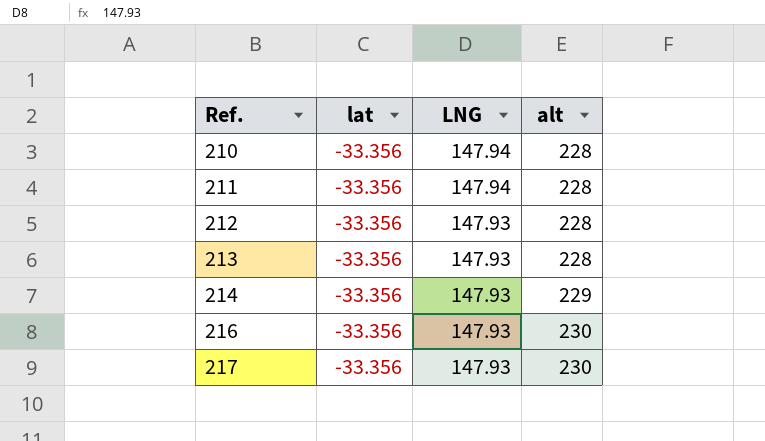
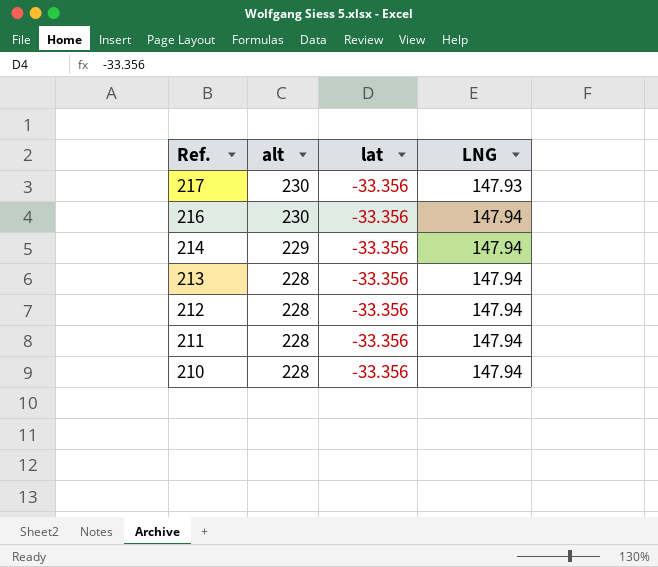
row order: Ref. ascending -> Ref. descending
column alt | position: 4 -> 2
216 | LNG: 147.93 -> 147.94
214 | LNG: 147.93 -> 147.94
213 | LNG: 147.93 -> 147.94
212 | LNG: 147.93 -> 147.94

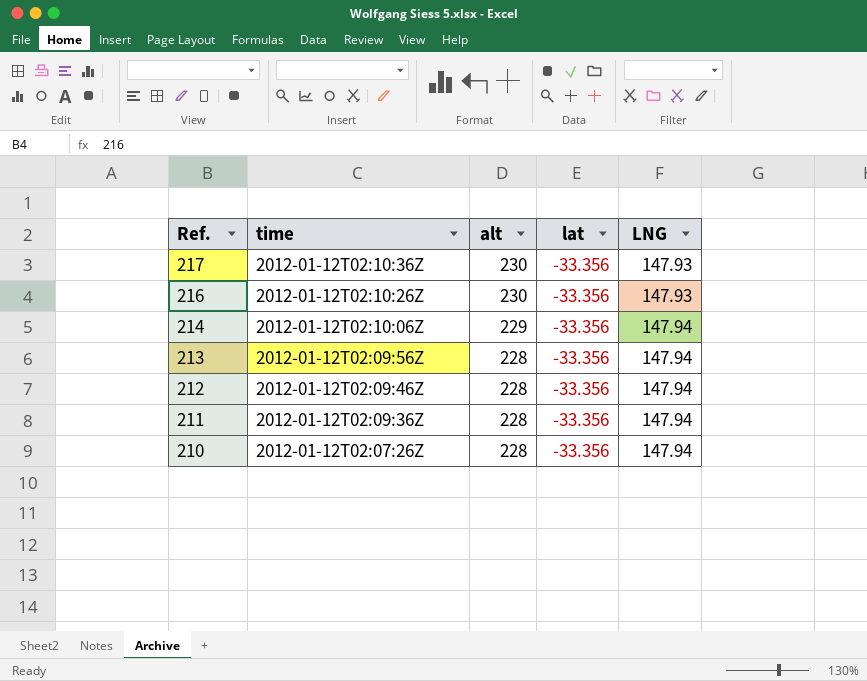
column time | position: none -> 2
216 | LNG: 147.94 -> 147.93

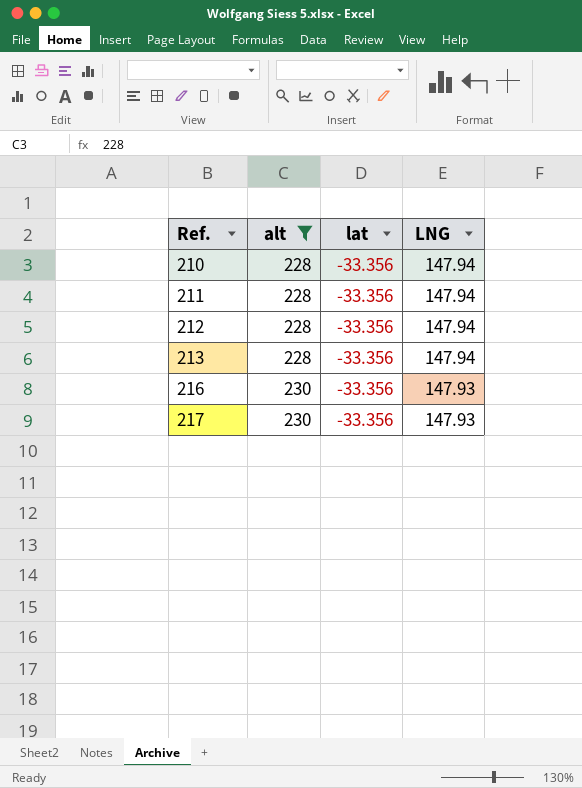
filter: none -> alt != 229
row order: Ref. descending -> Ref. ascending
column time | position: 2 -> none

